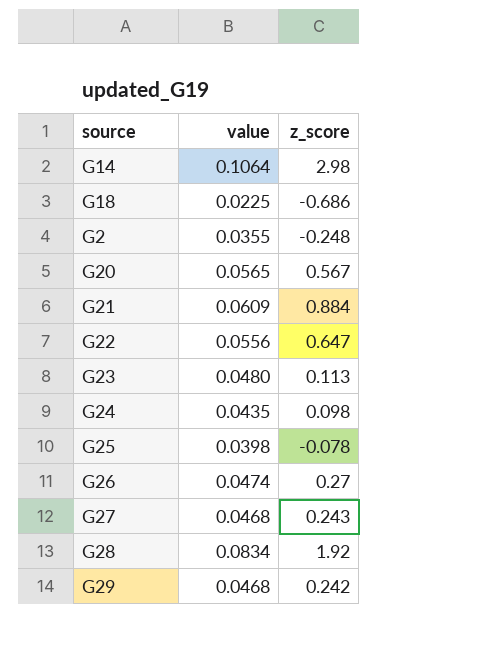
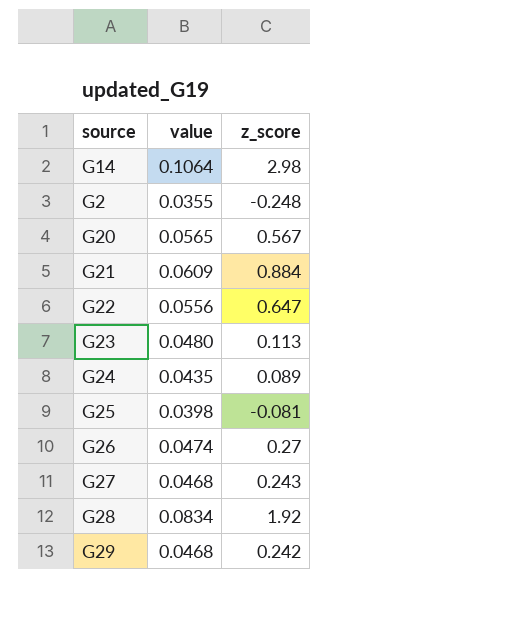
row G18: 0.0225 | -0.686 -> none
G24 | z_score: 0.098 -> 0.089
G25 | z_score: -0.078 -> -0.081

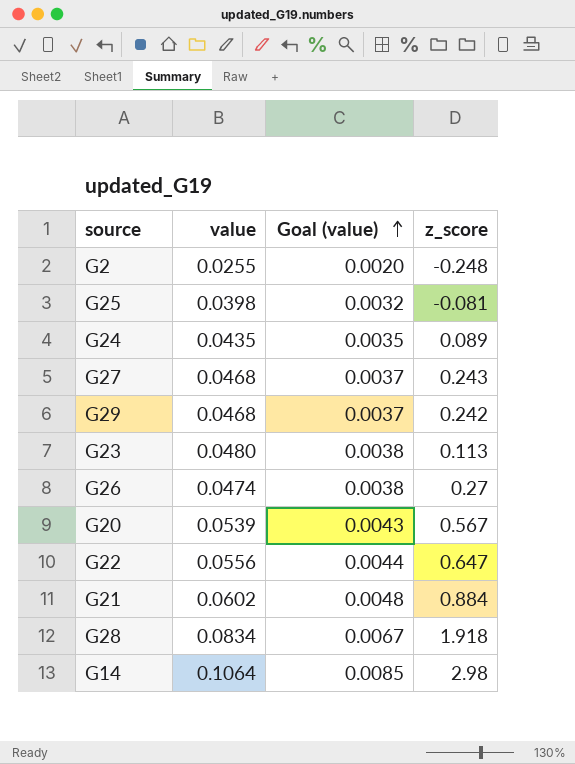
row order: none -> Goal (value) ascending
column Goal (value) | formula: none -> [value] * 0.08
G2 | value: 0.0355 -> 0.0255
G20 | value: 0.0565 -> 0.0539
G21 | value: 0.0609 -> 0.0602
G28 | z_score: 1.92 -> 1.918

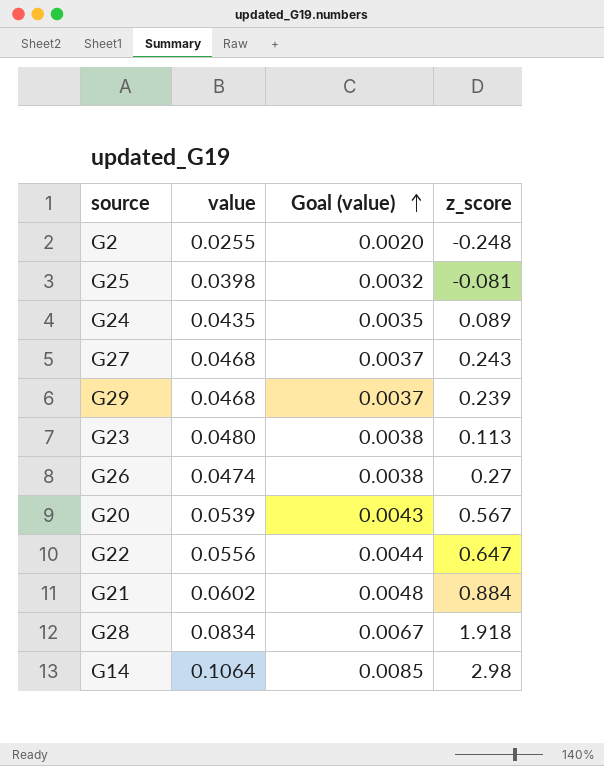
G29 | z_score: 0.242 -> 0.239

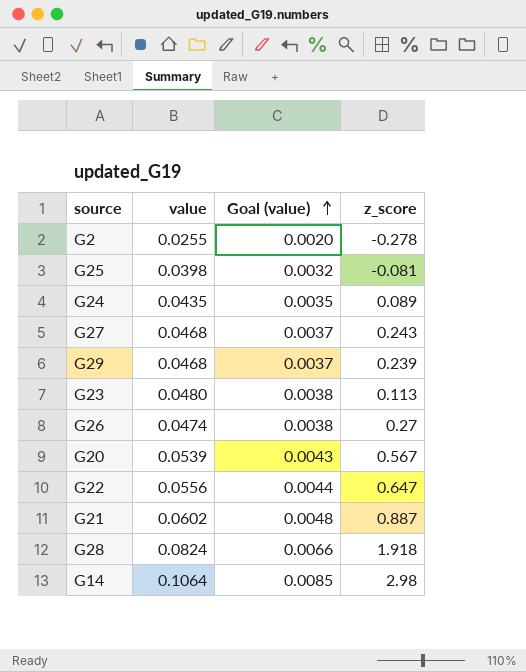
G2 | z_score: -0.248 -> -0.278
G21 | z_score: 0.884 -> 0.887
G28 | value: 0.0834 -> 0.0824
G28 | Goal (value): 0.0067 -> 0.0066

